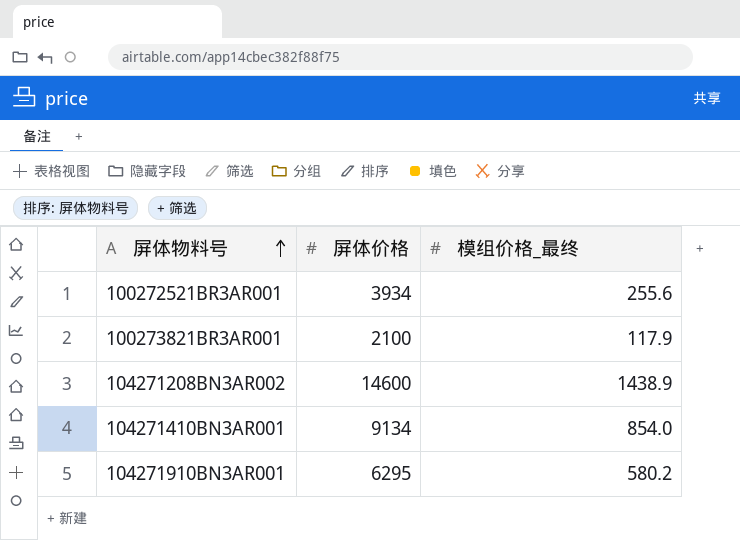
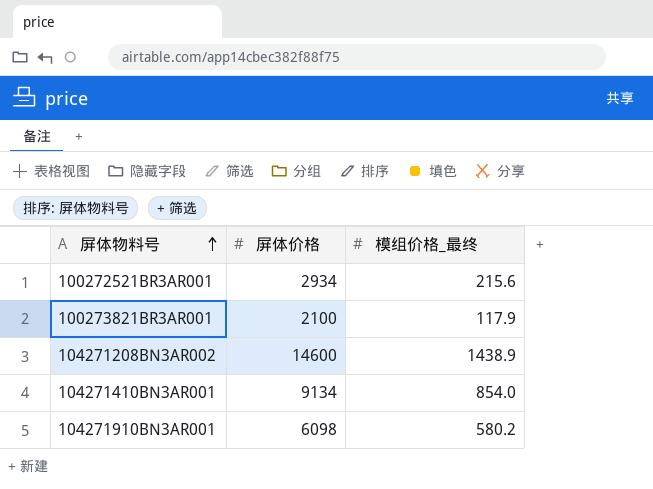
100272521BR3AR001 | 屏体价格: 3934 -> 2934
100272521BR3AR001 | 模组价格_最终: 255.6 -> 215.6
104271910BN3AR001 | 屏体价格: 6295 -> 6098

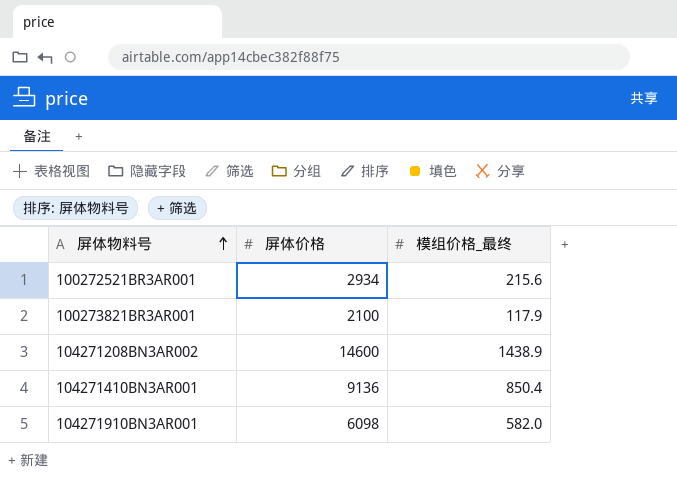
104271410BN3AR001 | 屏体价格: 9134 -> 9136
104271410BN3AR001 | 模组价格_最终: 854.0 -> 850.4
104271910BN3AR001 | 模组价格_最终: 580.2 -> 582.0

